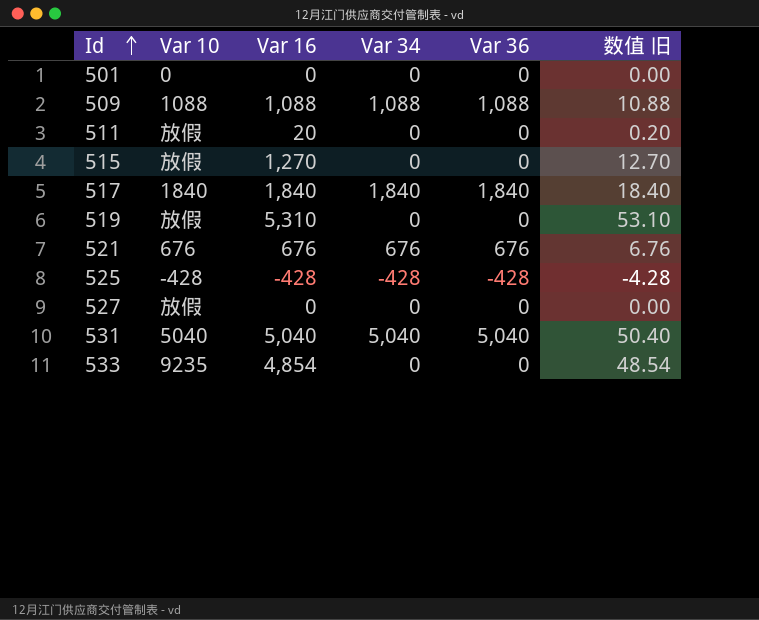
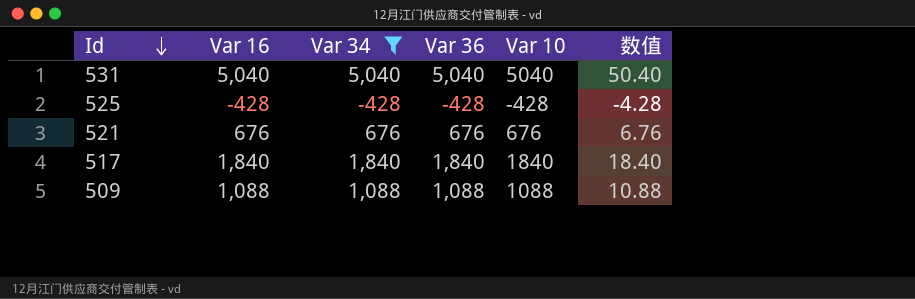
filter: none -> Var 34 != 0
row order: Id ascending -> Id descending
column Var 10 | position: 2 -> 5
column name: 数值 旧 -> 数值

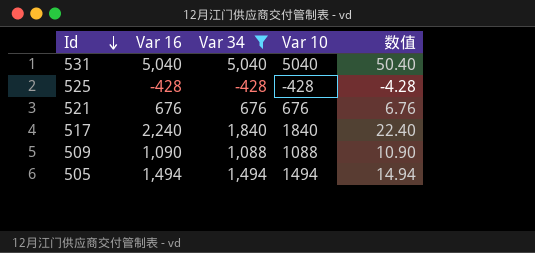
column Var 36 | position: 4 -> none
517 | Var 16: 1,840 -> 2,240
517 | 数值: 18.40 -> 22.40
509 | Var 16: 1,088 -> 1,090
509 | 数值: 10.88 -> 10.90
row 505: none -> 1,494 | 1,494 | 1494 | 14.94

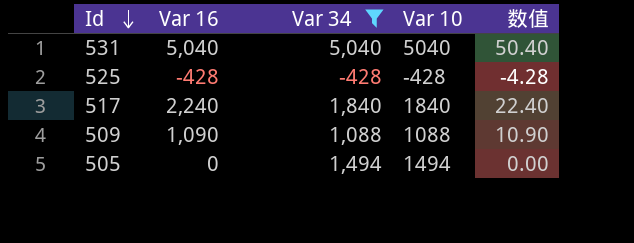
row 521: 676 | 676 | 676 | 6.76 -> none
505 | Var 16: 1,494 -> 0
505 | 数值: 14.94 -> 0.00

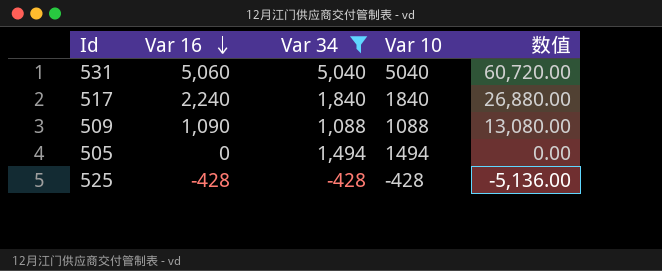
row order: Id descending -> Var 16 descending
column 数值 | formula: [Var 16] * 0.01 -> [Var 16] * 12
531 | Var 16: 5,040 -> 5,060

